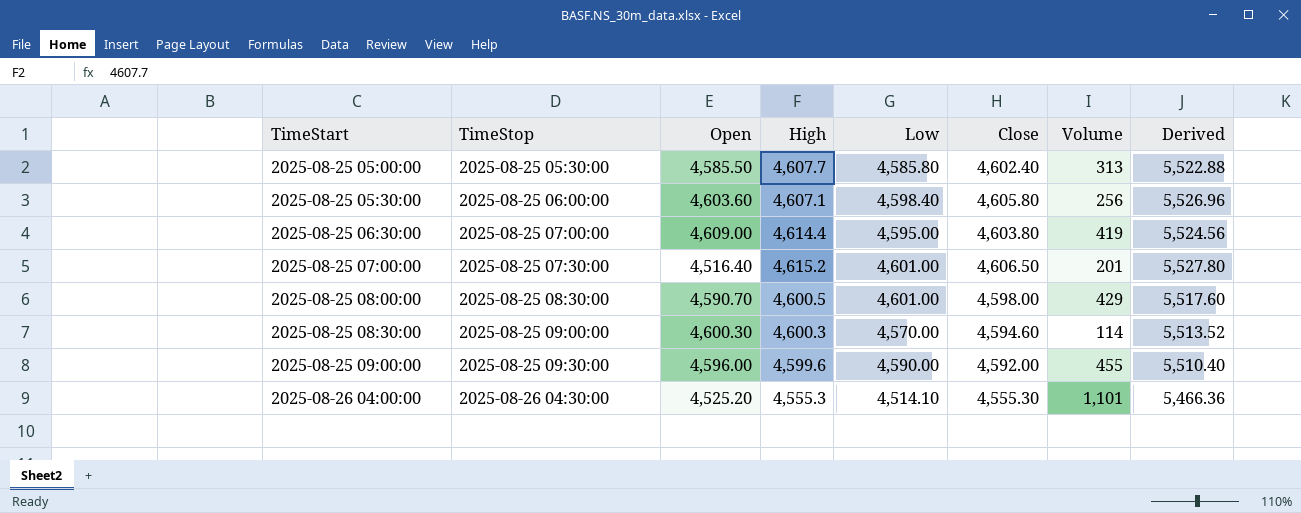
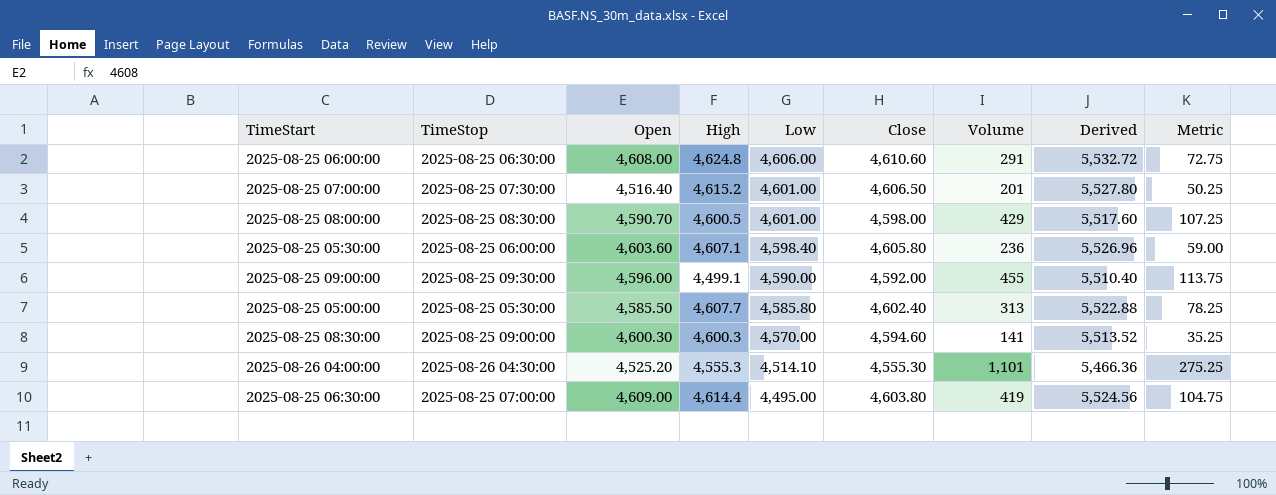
row order: TimeStart ascending -> Low descending
column Metric | formula: none -> [Volume] * 0.25
row 2025-08-25 06:00:00: none -> 2025-08-25 06:30:00 | 4,608.00 | 4,624.8 | 4,606.00 | 4,610.60 | 291 | 5,532.72 | 72.75
2025-08-25 05:30:00 | Volume: 256 -> 236
2025-08-25 09:00:00 | High: 4,599.6 -> 4,499.1
2025-08-25 08:30:00 | Volume: 114 -> 141
2025-08-25 06:30:00 | Low: 4,595.00 -> 4,495.00

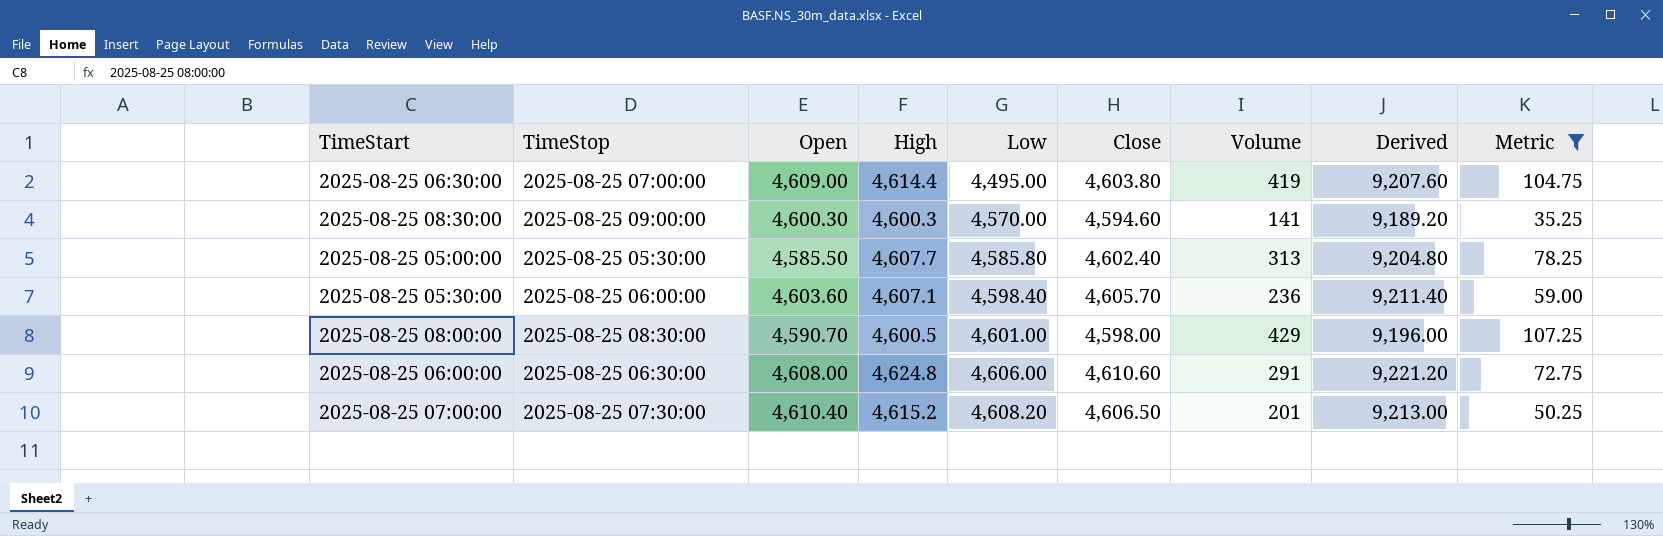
filter: none -> Metric <= 107.25
row order: Low descending -> Low ascending
column Derived | formula: [Close] * 1.2 -> [Close] * 2
2025-08-25 05:30:00 | Close: 4,605.80 -> 4,605.70
2025-08-25 07:00:00 | Open: 4,516.40 -> 4,610.40
2025-08-25 07:00:00 | Low: 4,601.00 -> 4,608.20

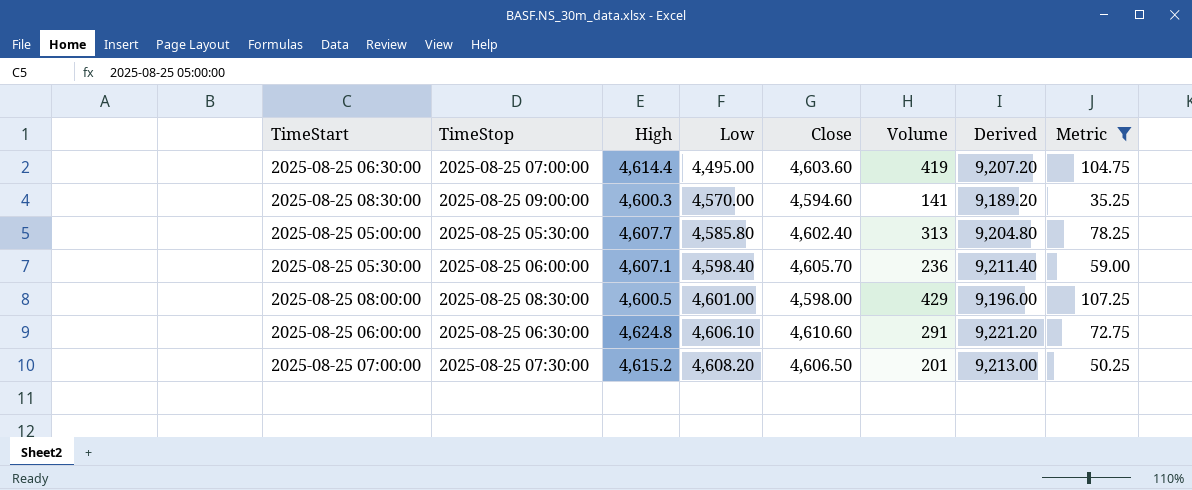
column Open | position: 3 -> none
2025-08-25 06:30:00 | Close: 4,603.80 -> 4,603.60
2025-08-25 06:30:00 | Derived: 9,207.60 -> 9,207.20
2025-08-25 06:00:00 | Low: 4,606.00 -> 4,606.10

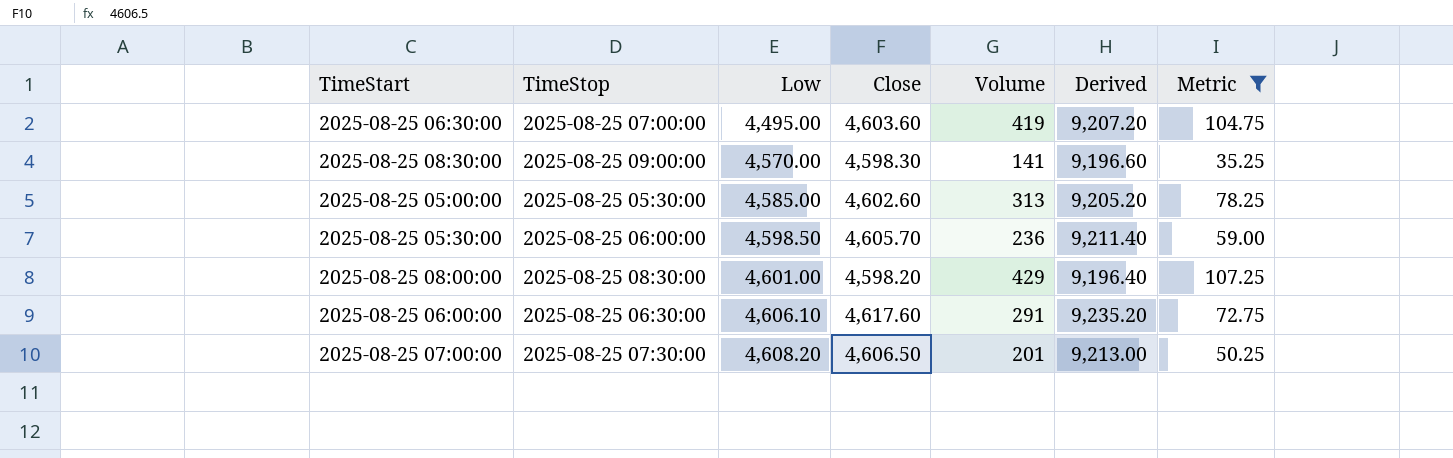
column High | position: 3 -> none
2025-08-25 08:30:00 | Close: 4,594.60 -> 4,598.30
2025-08-25 08:30:00 | Derived: 9,189.20 -> 9,196.60
2025-08-25 05:00:00 | Low: 4,585.80 -> 4,585.00
2025-08-25 05:00:00 | Close: 4,602.40 -> 4,602.60
2025-08-25 05:00:00 | Derived: 9,204.80 -> 9,205.20
2025-08-25 05:30:00 | Low: 4,598.40 -> 4,598.50
2025-08-25 08:00:00 | Close: 4,598.00 -> 4,598.20
2025-08-25 08:00:00 | Derived: 9,196.00 -> 9,196.40
2025-08-25 06:00:00 | Close: 4,610.60 -> 4,617.60
2025-08-25 06:00:00 | Derived: 9,221.20 -> 9,235.20

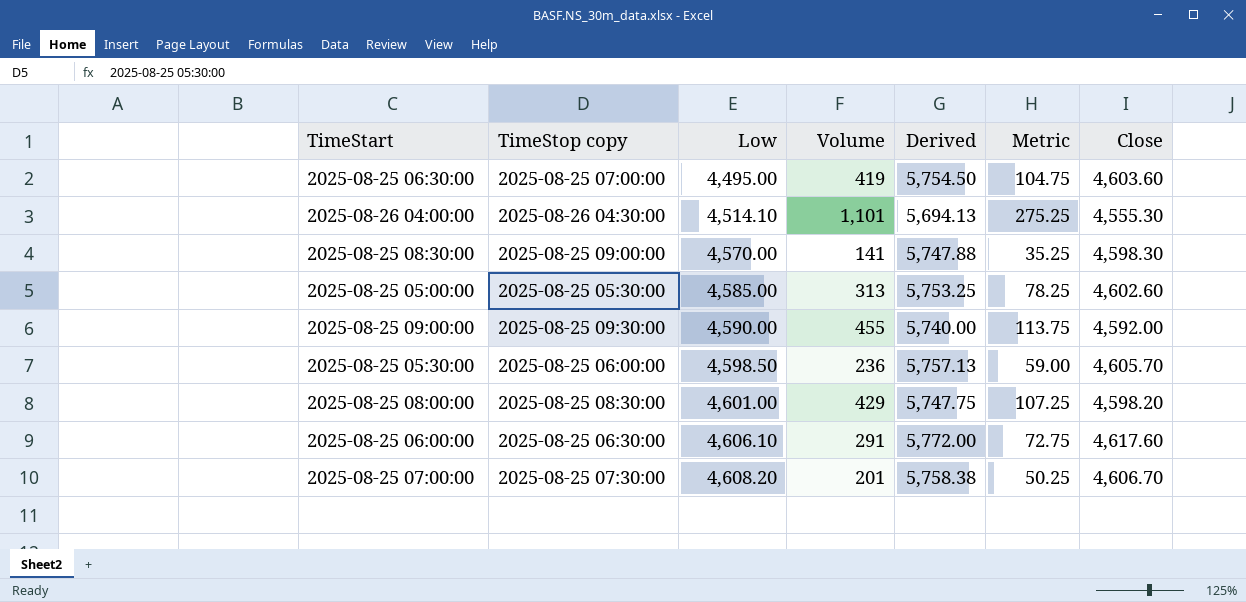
filter: Metric <= 107.25 -> none
column name: TimeStop -> TimeStop copy
column Derived | formula: [Close] * 2 -> [Close] * 1.25
column Close | position: 4 -> 7
2025-08-25 07:00:00 | Close: 4,606.50 -> 4,606.70

